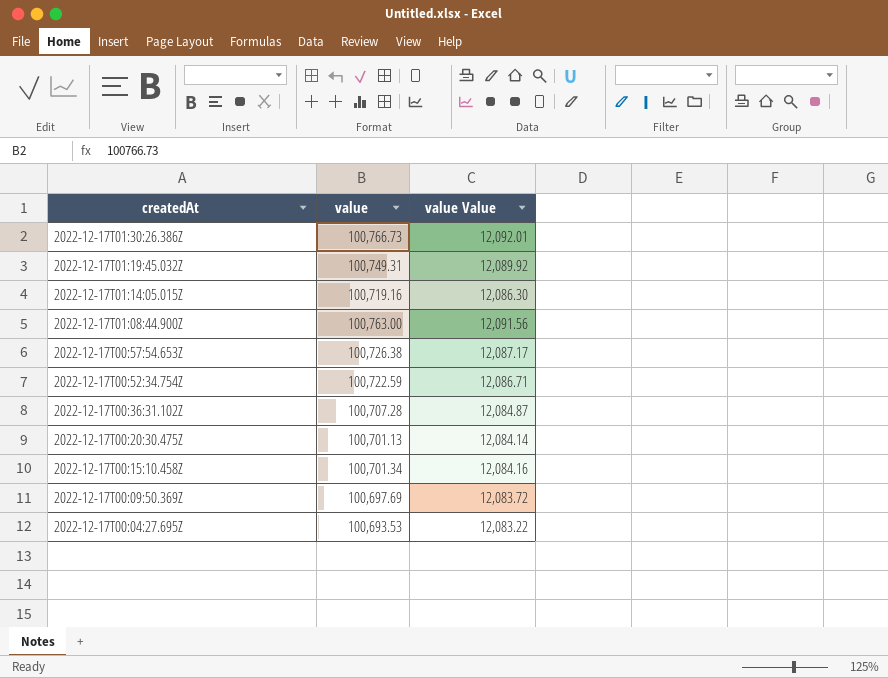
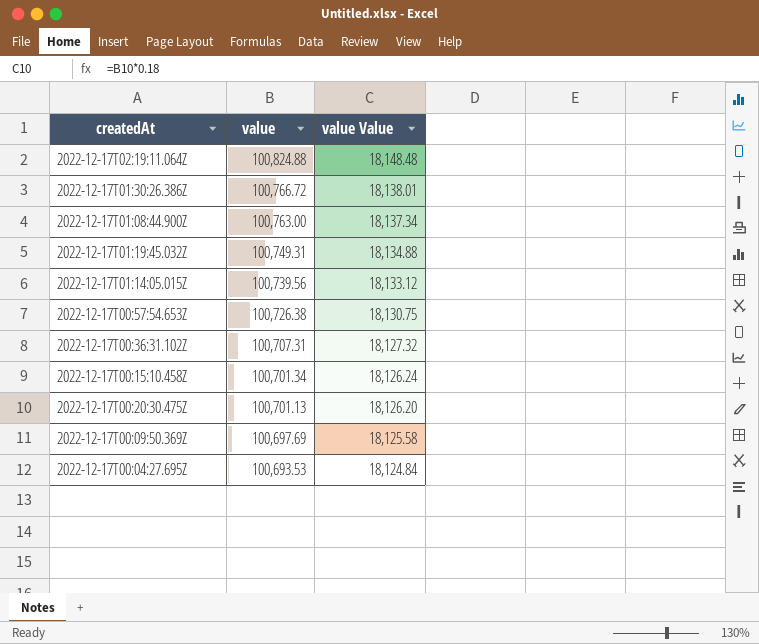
row order: createdAt descending -> value descending
column value Value | formula: [value] * 0.12 -> [value] * 0.18
row 2022-12-17T00:52:34.754Z: 100,722.59 | 12,086.71 -> none
row 2022-12-17T02:19:11.064Z: none -> 100,824.88 | 18,148.48
2022-12-17T01:30:26.386Z | value: 100,766.73 -> 100,766.72
2022-12-17T01:14:05.015Z | value: 100,719.16 -> 100,739.56
2022-12-17T00:36:31.102Z | value: 100,707.28 -> 100,707.31

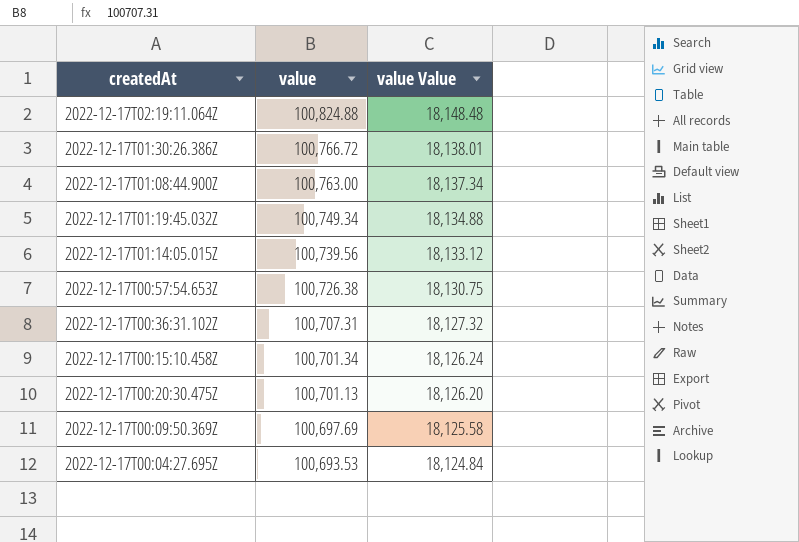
2022-12-17T01:19:45.032Z | value: 100,749.31 -> 100,749.34

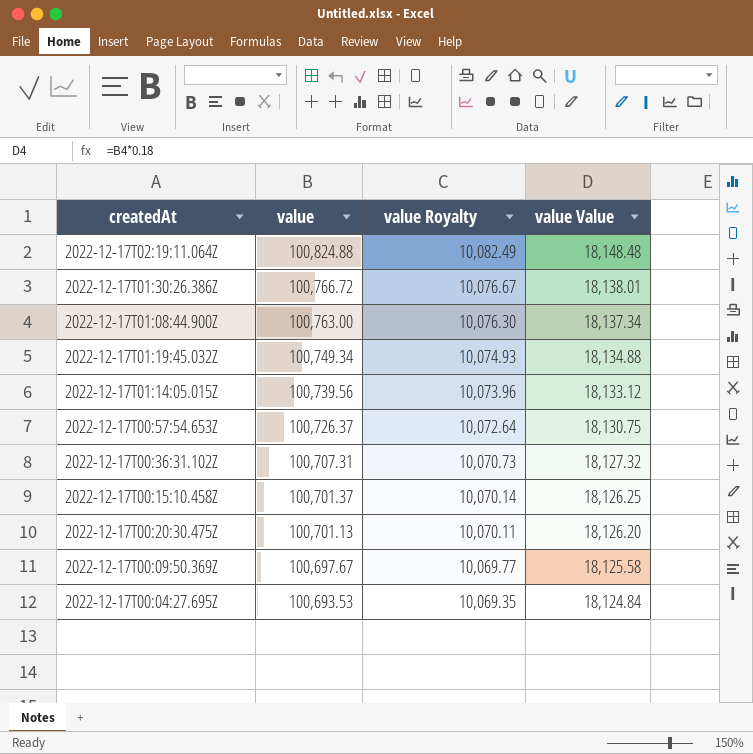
column value Royalty | formula: none -> [value] * 0.1
2022-12-17T00:57:54.653Z | value: 100,726.38 -> 100,726.37
2022-12-17T00:15:10.458Z | value: 100,701.34 -> 100,701.37
2022-12-17T00:15:10.458Z | value Value: 18,126.24 -> 18,126.25
2022-12-17T00:09:50.369Z | value: 100,697.69 -> 100,697.67

